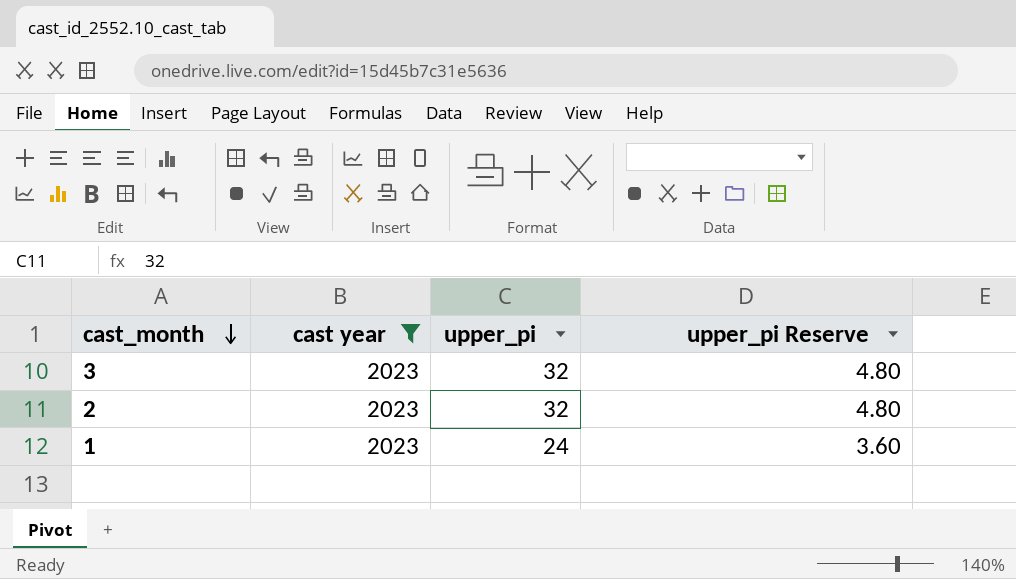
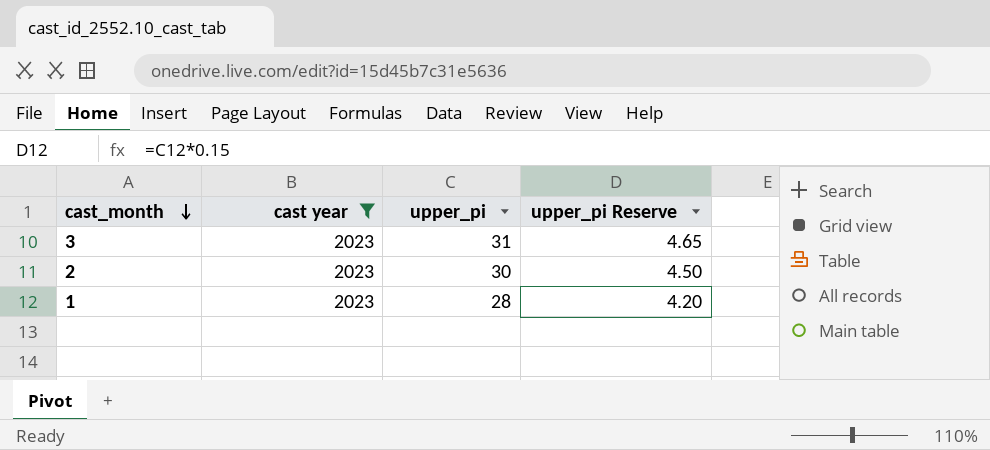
3 | upper_pi: 32 -> 31
3 | upper_pi Reserve: 4.80 -> 4.65
2 | upper_pi: 32 -> 30
2 | upper_pi Reserve: 4.80 -> 4.50
1 | upper_pi: 24 -> 28
1 | upper_pi Reserve: 3.60 -> 4.20

